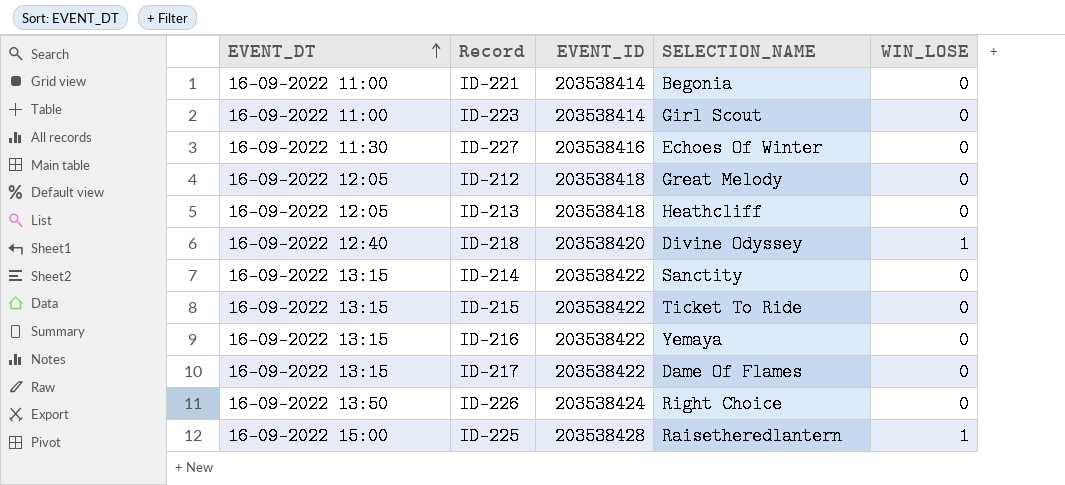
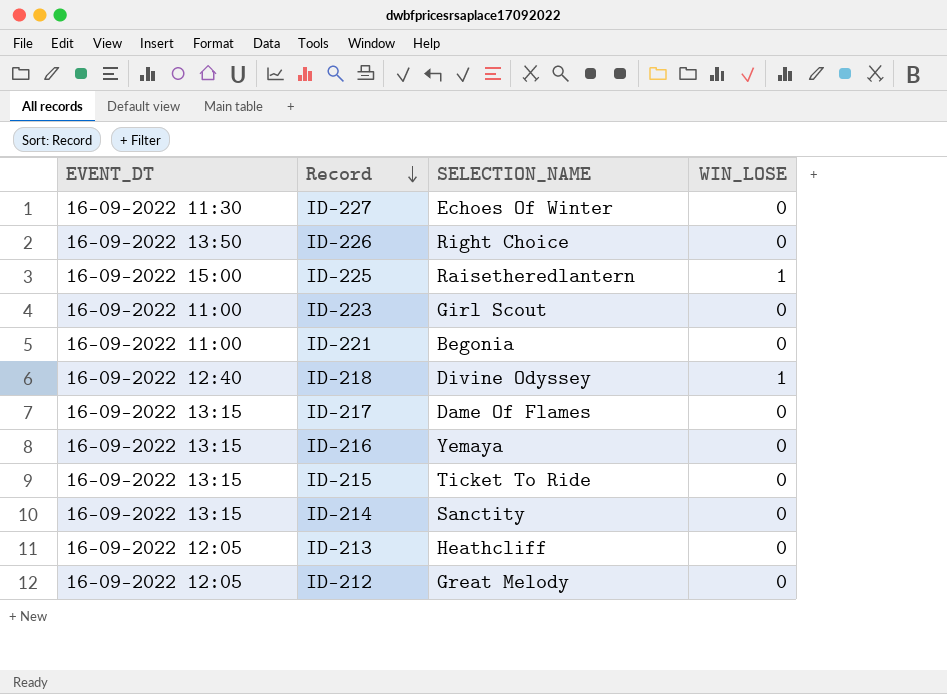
row order: EVENT_DT ascending -> Record descending
column EVENT_ID | position: 3 -> none

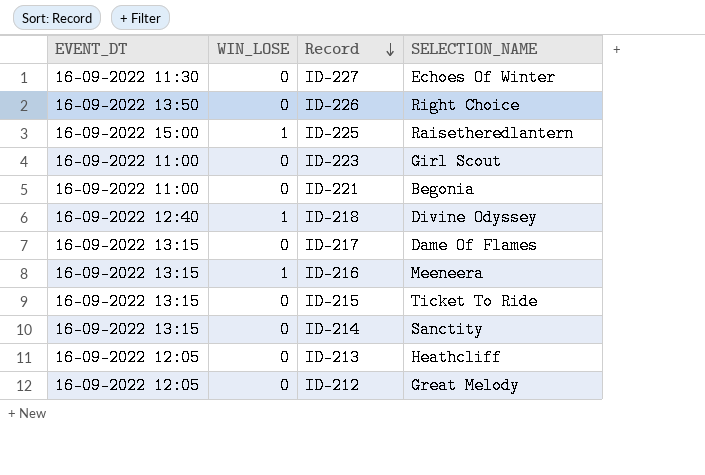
column WIN_LOSE | position: 4 -> 2
ID-216 | WIN_LOSE: 0 -> 1
ID-216 | SELECTION_NAME: Yemaya -> Meeneera

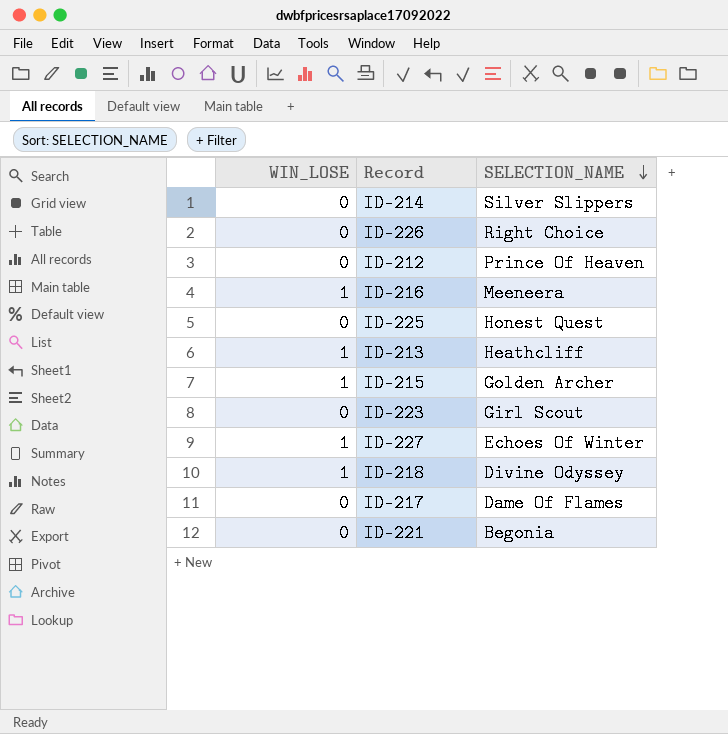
row order: Record descending -> SELECTION_NAME descending
column EVENT_DT | position: 1 -> none
ID-214 | SELECTION_NAME: Sanctity -> Silver Slippers
ID-212 | SELECTION_NAME: Great Melody -> Prince Of Heaven
ID-225 | WIN_LOSE: 1 -> 0
ID-225 | SELECTION_NAME: Raisetheredlantern -> Honest Quest
ID-213 | WIN_LOSE: 0 -> 1
ID-215 | WIN_LOSE: 0 -> 1
ID-215 | SELECTION_NAME: Ticket To Ride -> Golden Archer
ID-227 | WIN_LOSE: 0 -> 1

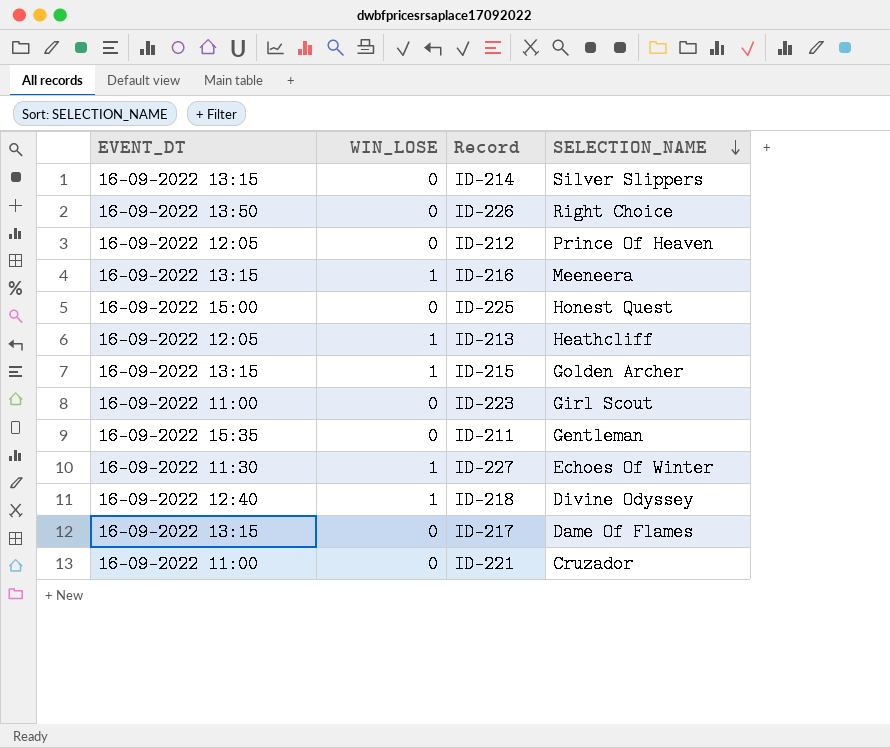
column EVENT_DT | position: none -> 1
row ID-211: none -> 16-09-2022 15:35 | 0 | Gentleman
ID-221 | SELECTION_NAME: Begonia -> Cruzador

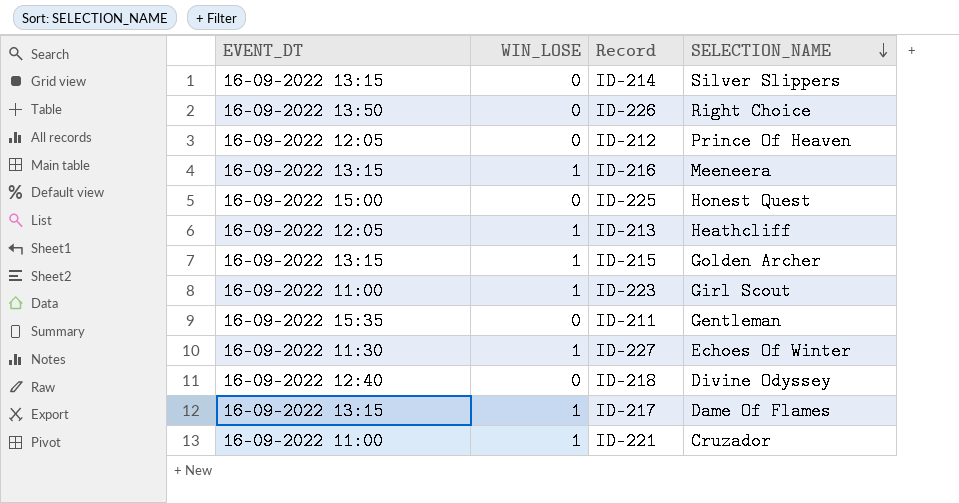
ID-223 | WIN_LOSE: 0 -> 1
ID-218 | WIN_LOSE: 1 -> 0
ID-217 | WIN_LOSE: 0 -> 1
ID-221 | WIN_LOSE: 0 -> 1

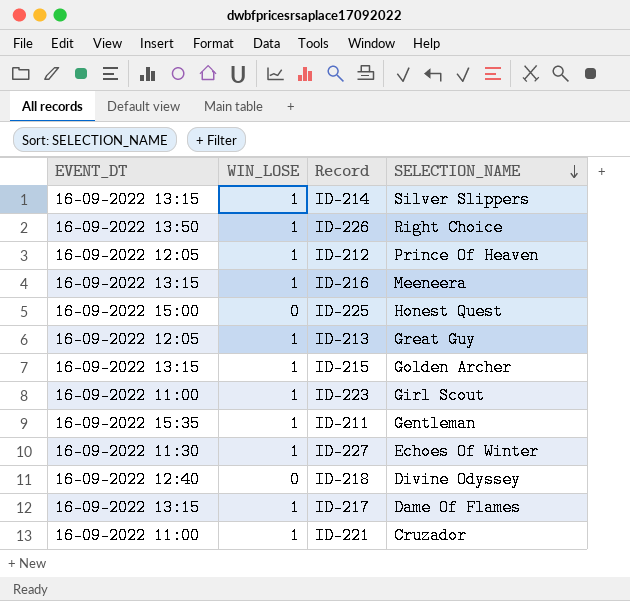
ID-214 | WIN_LOSE: 0 -> 1
ID-226 | WIN_LOSE: 0 -> 1
ID-212 | WIN_LOSE: 0 -> 1
ID-213 | SELECTION_NAME: Heathcliff -> Great Guy
ID-211 | WIN_LOSE: 0 -> 1

